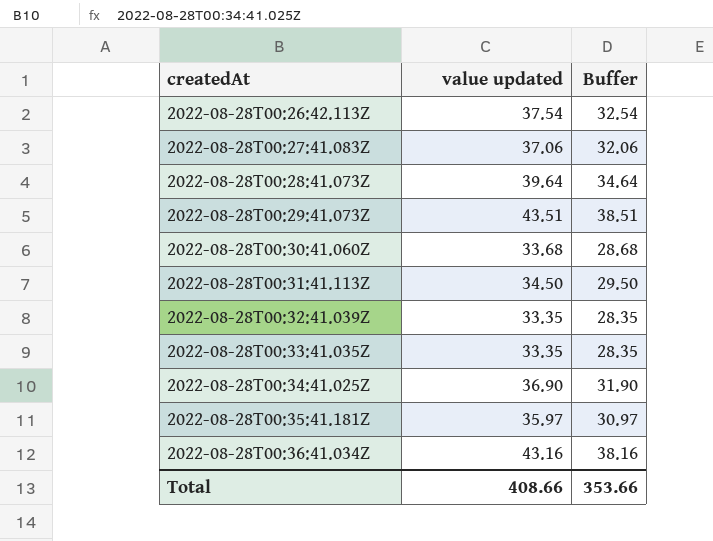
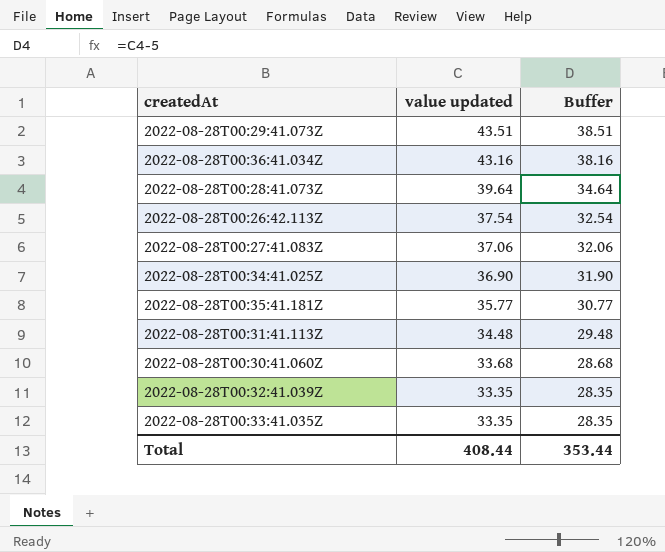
row order: createdAt ascending -> value updated descending
2022-08-28T00:35:41.181Z | value updated: 35.97 -> 35.77
2022-08-28T00:35:41.181Z | Buffer: 30.97 -> 30.77
2022-08-28T00:31:41.113Z | value updated: 34.50 -> 34.48
2022-08-28T00:31:41.113Z | Buffer: 29.50 -> 29.48
Total | value updated: 408.66 -> 408.44
Total | Buffer: 353.66 -> 353.44

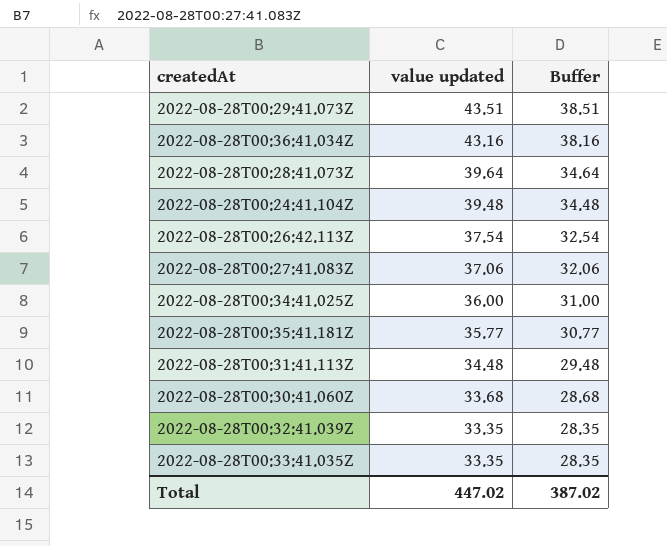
row 2022-08-28T00:24:41.104Z: none -> 39.48 | 34.48
2022-08-28T00:34:41.025Z | value updated: 36.90 -> 36.00
2022-08-28T00:34:41.025Z | Buffer: 31.90 -> 31.00
Total | value updated: 408.44 -> 447.02
Total | Buffer: 353.44 -> 387.02

